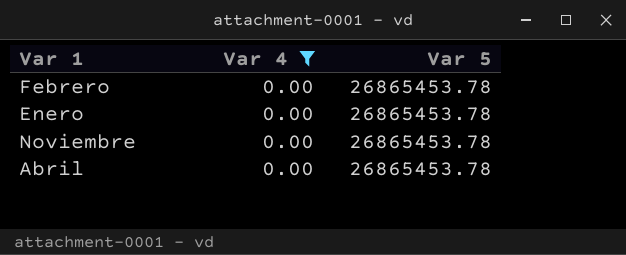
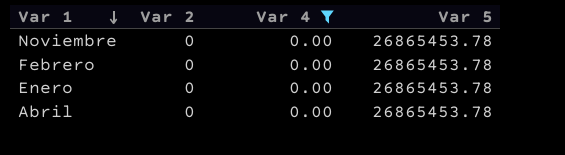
row order: none -> Var 1 descending
column Var 2 | position: none -> 2

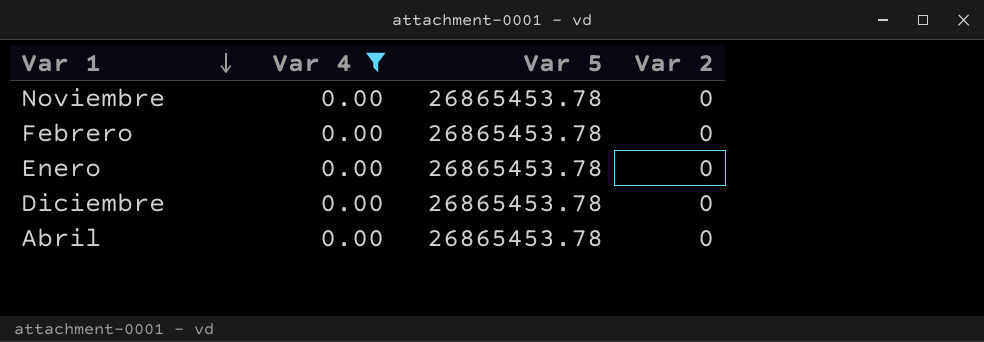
column Var 2 | position: 2 -> 4
row Diciembre: none -> 0.00 | 26865453.78 | 0

